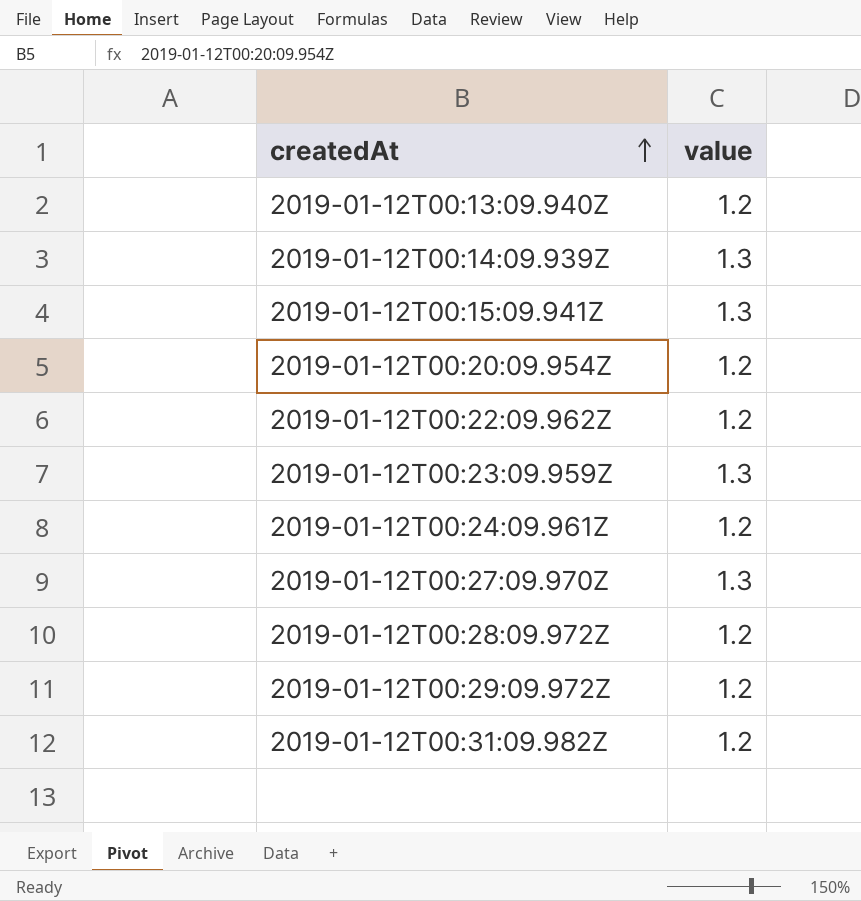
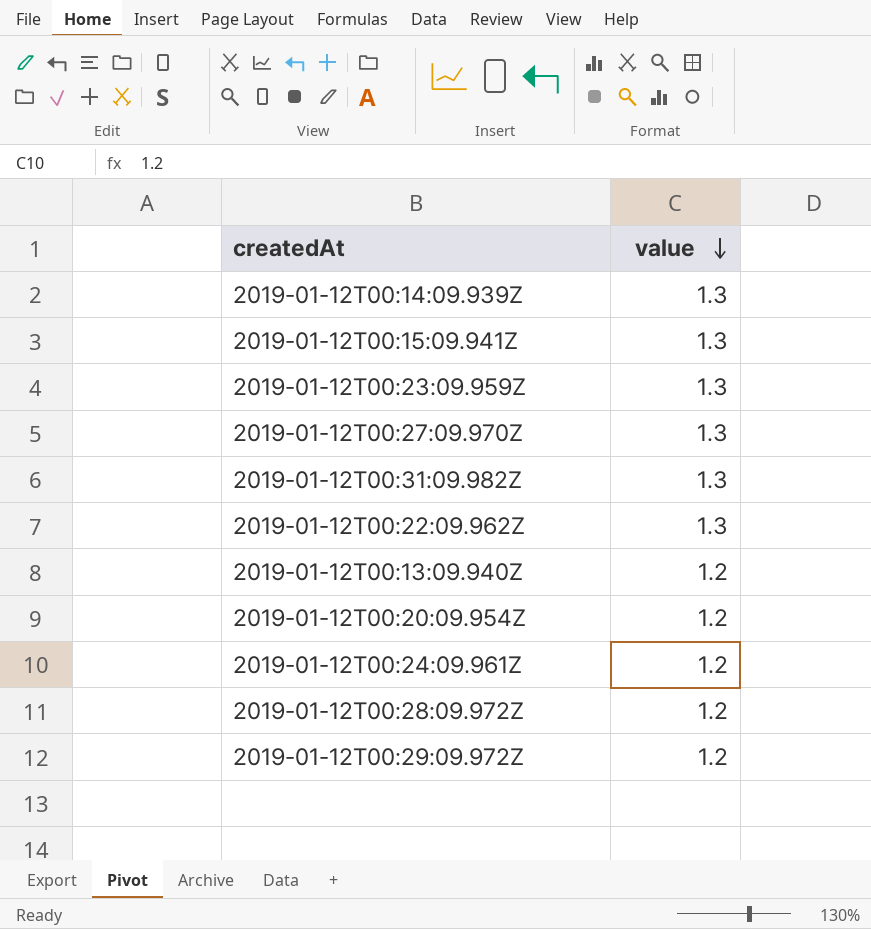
row order: createdAt ascending -> value descending
2019-01-12T00:31:09.982Z | value: 1.2 -> 1.3
2019-01-12T00:22:09.962Z | value: 1.2 -> 1.3

